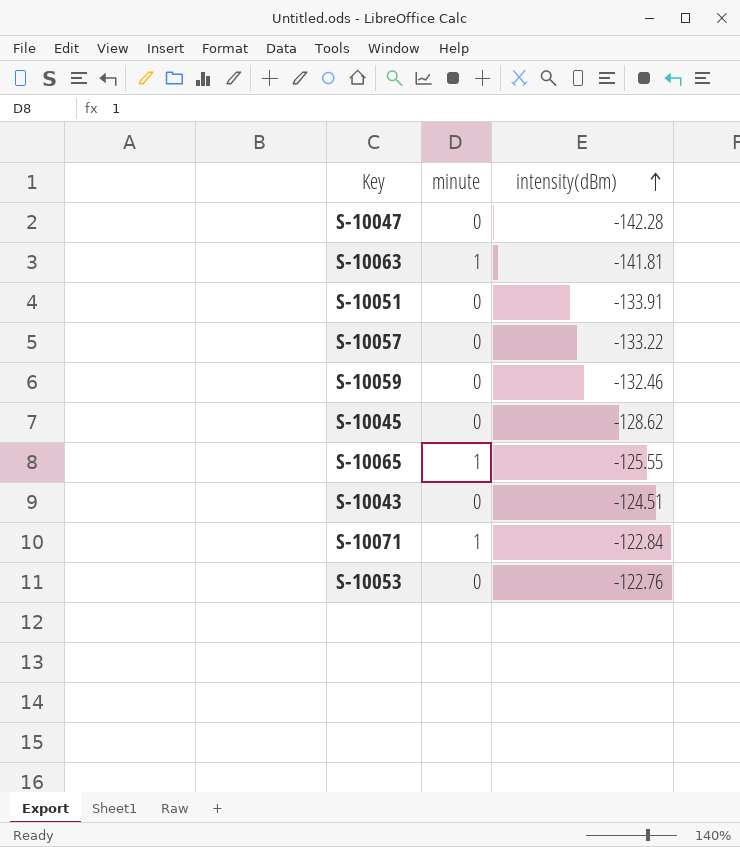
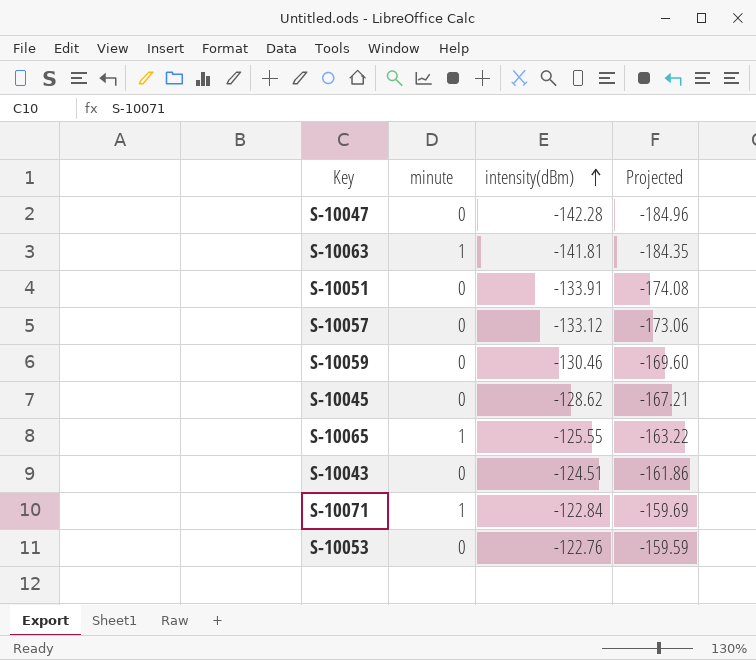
column Projected | formula: none -> [intensity(dBm)] * 1.3
S-10057 | intensity(dBm): -133.22 -> -133.12
S-10059 | intensity(dBm): -132.46 -> -130.46

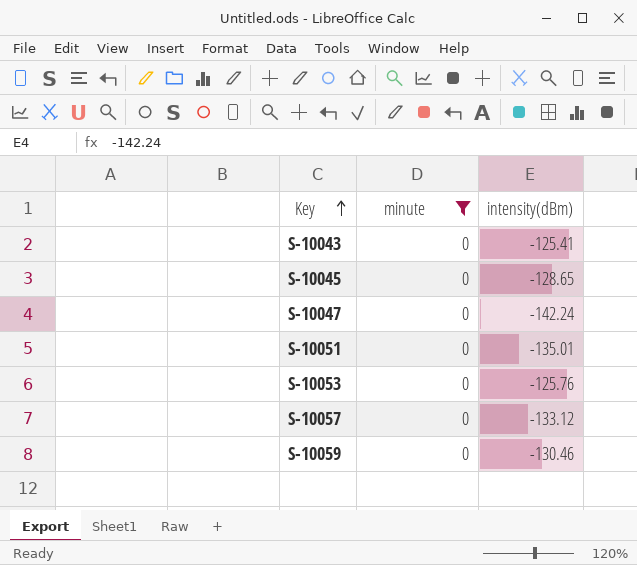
filter: none -> minute = 0
row order: intensity(dBm) ascending -> Key ascending
column Projected | formula: [intensity(dBm)] * 1.3 -> none
S-10043 | intensity(dBm): -124.51 -> -125.41
S-10045 | intensity(dBm): -128.62 -> -128.65
S-10047 | intensity(dBm): -142.28 -> -142.24
S-10051 | intensity(dBm): -133.91 -> -135.01
S-10053 | intensity(dBm): -122.76 -> -125.76

